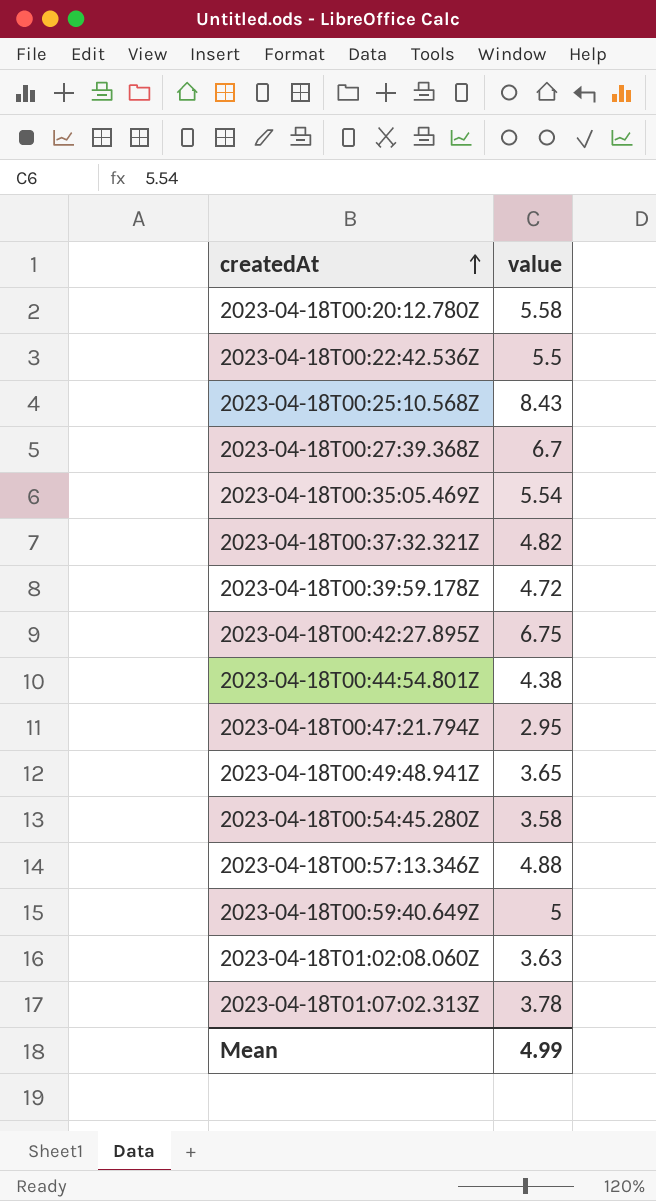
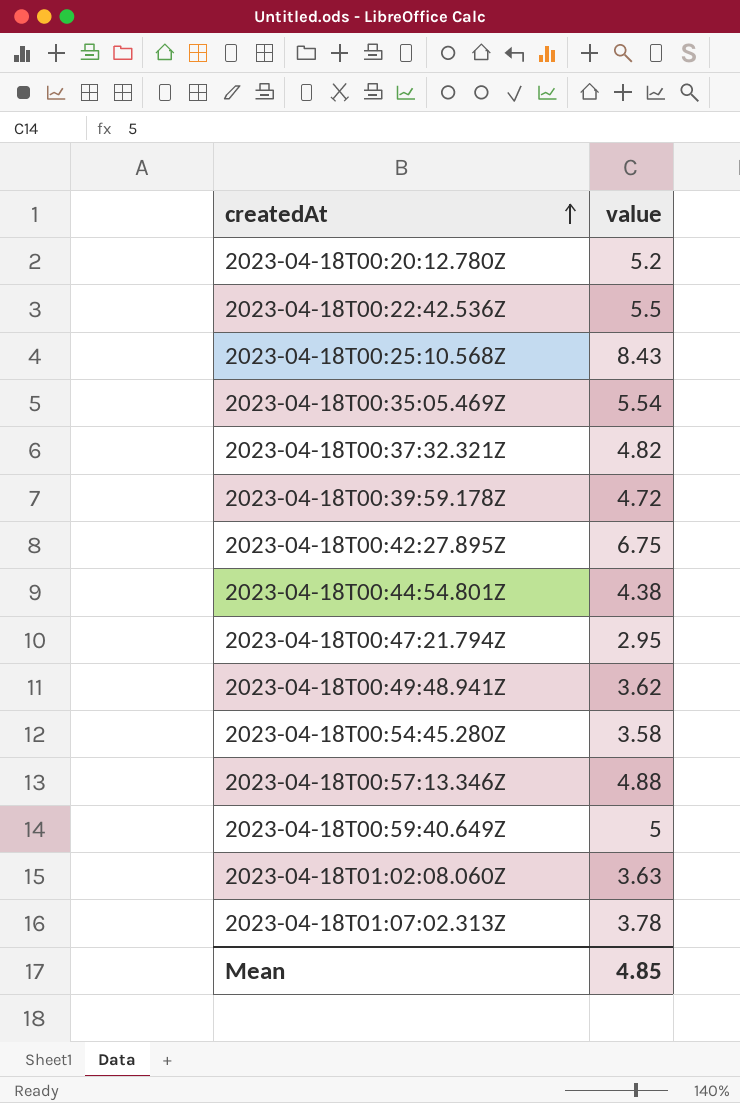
row 2023-04-18T00:27:39.368Z: 6.7 -> none
2023-04-18T00:20:12.780Z | value: 5.58 -> 5.2
2023-04-18T00:49:48.941Z | value: 3.65 -> 3.62
Mean | value: 4.99 -> 4.85

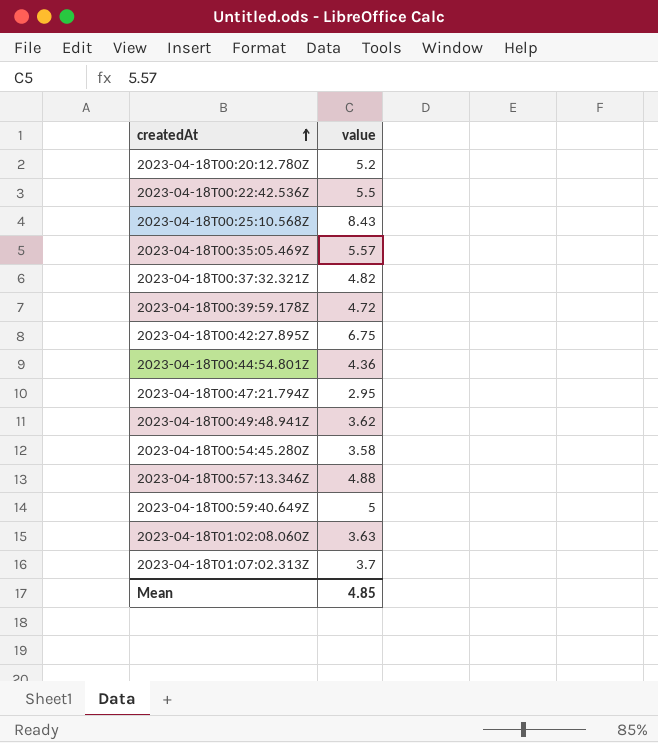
2023-04-18T00:35:05.469Z | value: 5.54 -> 5.57
2023-04-18T00:44:54.801Z | value: 4.38 -> 4.36
2023-04-18T01:07:02.313Z | value: 3.78 -> 3.7

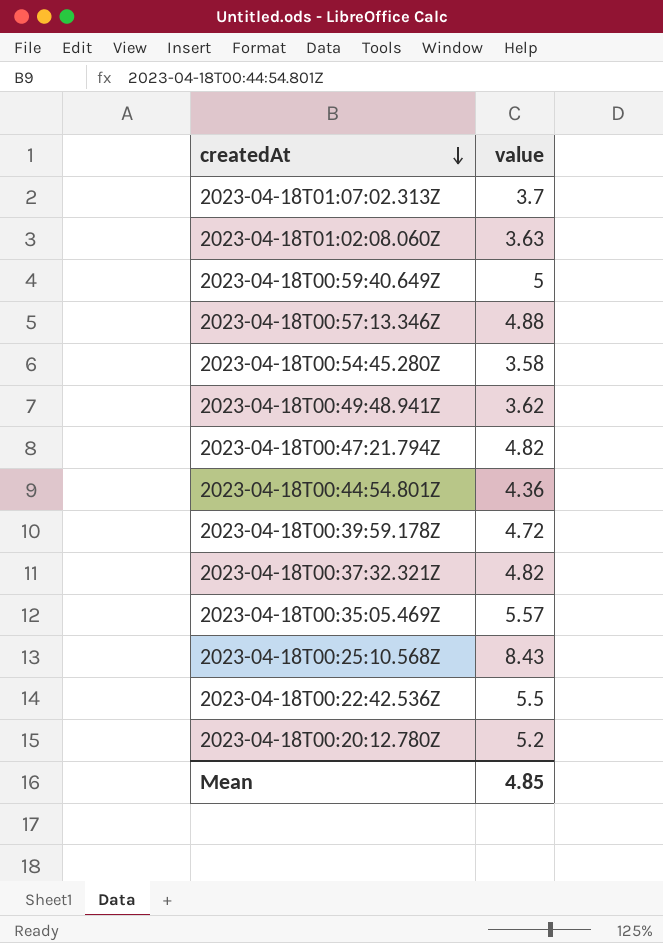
row order: createdAt ascending -> createdAt descending
row 2023-04-18T00:42:27.895Z: 6.75 -> none
2023-04-18T00:47:21.794Z | value: 2.95 -> 4.82

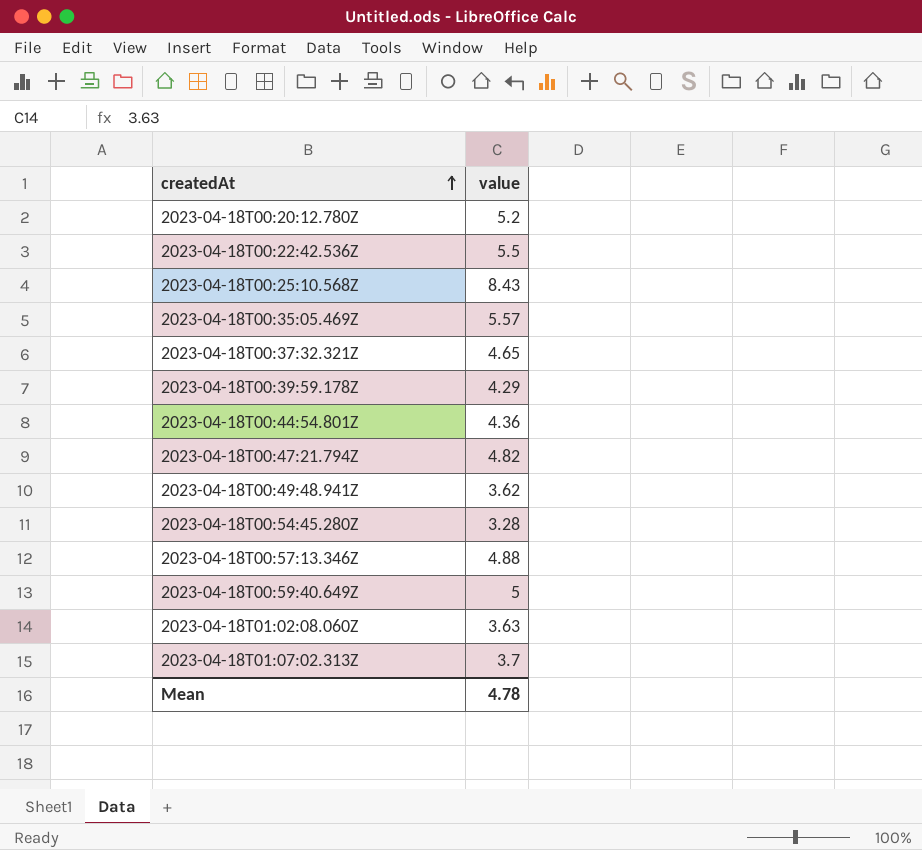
row order: createdAt descending -> createdAt ascending
2023-04-18T00:37:32.321Z | value: 4.82 -> 4.65
2023-04-18T00:39:59.178Z | value: 4.72 -> 4.29
2023-04-18T00:54:45.280Z | value: 3.58 -> 3.28
Mean | value: 4.85 -> 4.78

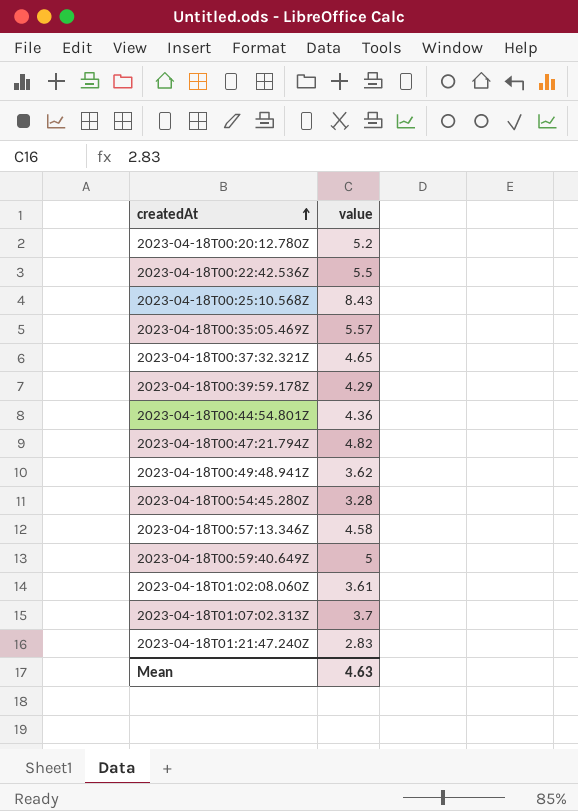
2023-04-18T00:57:13.346Z | value: 4.88 -> 4.58
2023-04-18T01:02:08.060Z | value: 3.63 -> 3.61
row 2023-04-18T01:21:47.240Z: none -> 2.83
Mean | value: 4.78 -> 4.63

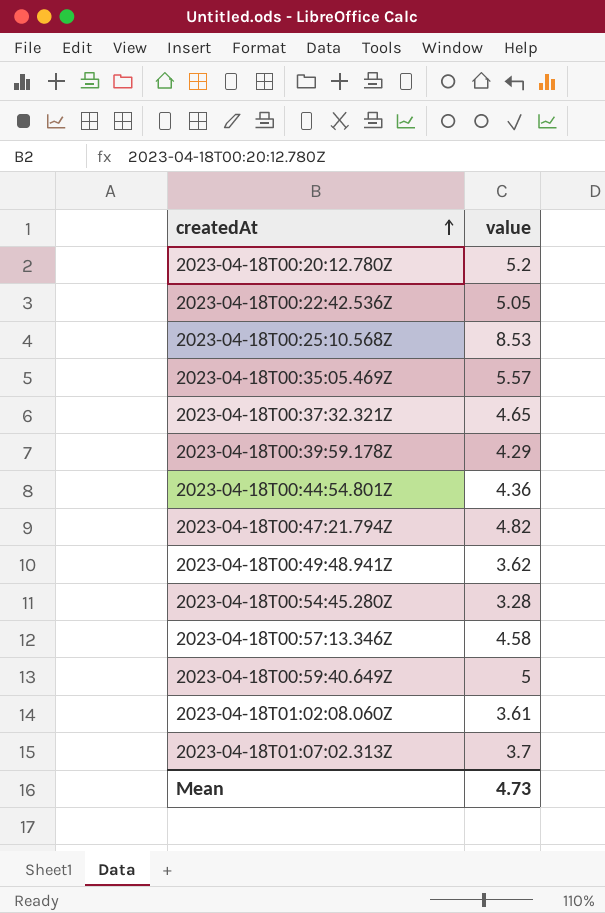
row 2023-04-18T01:21:47.240Z: 2.83 -> none
2023-04-18T00:22:42.536Z | value: 5.5 -> 5.05
2023-04-18T00:25:10.568Z | value: 8.43 -> 8.53
Mean | value: 4.63 -> 4.73

